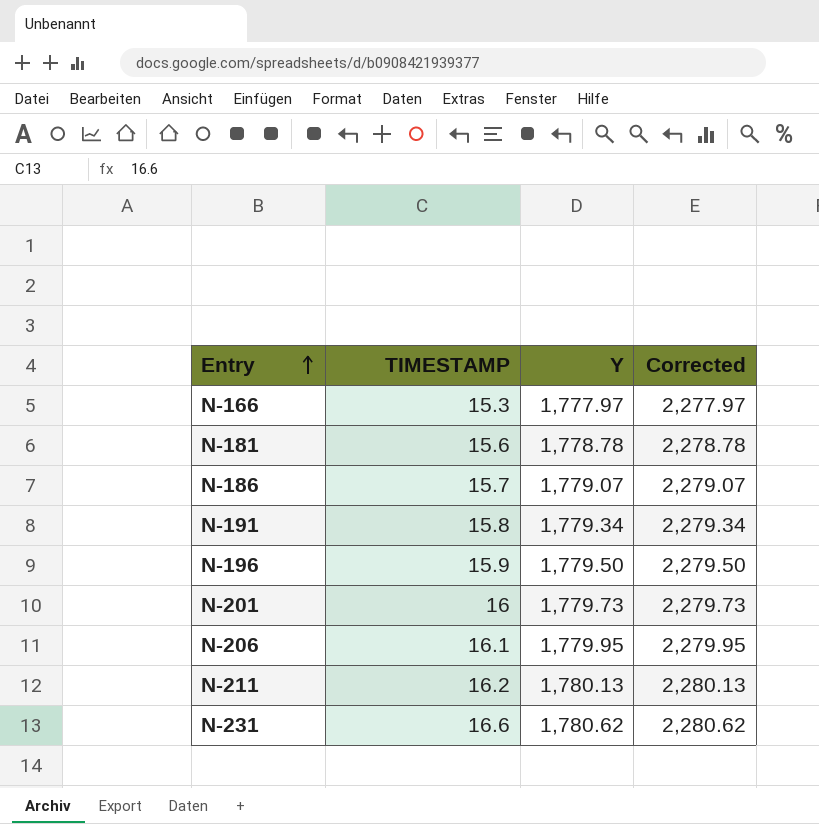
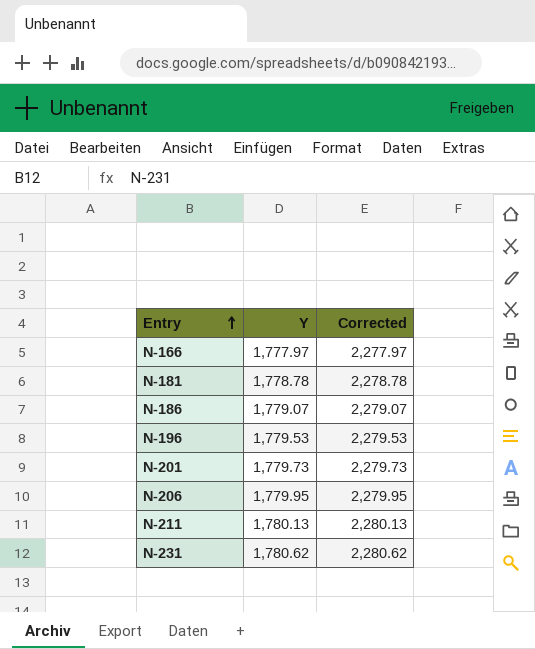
column TIMESTAMP | position: 2 -> none
row N-191: 15.8 | 1,779.34 | 2,279.34 -> none
N-196 | Y: 1,779.50 -> 1,779.53
N-196 | Corrected: 2,279.50 -> 2,279.53

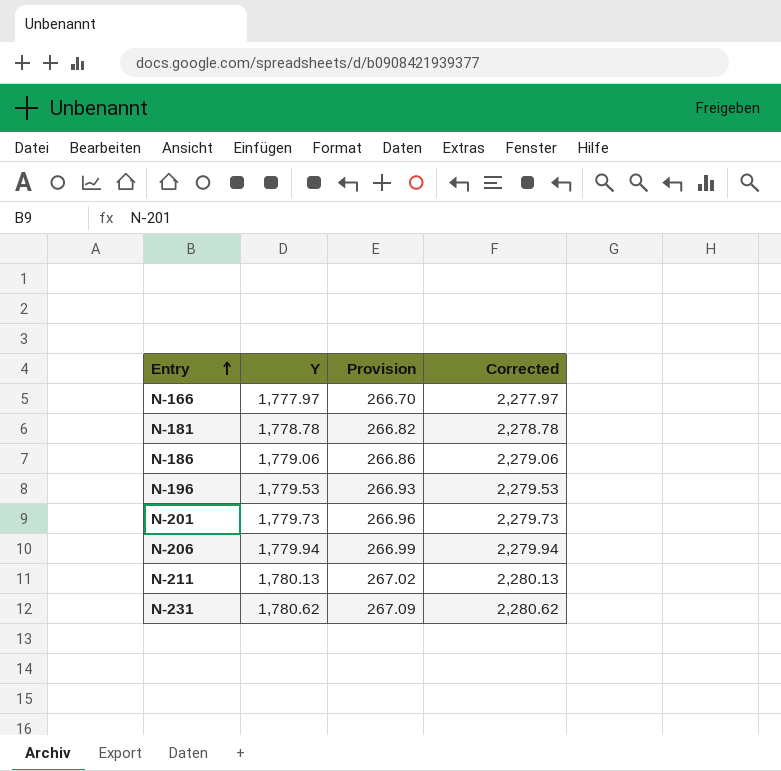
column Provision | formula: none -> [Y] * 0.15
N-186 | Y: 1,779.07 -> 1,779.06
N-186 | Corrected: 2,279.07 -> 2,279.06
N-206 | Y: 1,779.95 -> 1,779.94
N-206 | Corrected: 2,279.95 -> 2,279.94

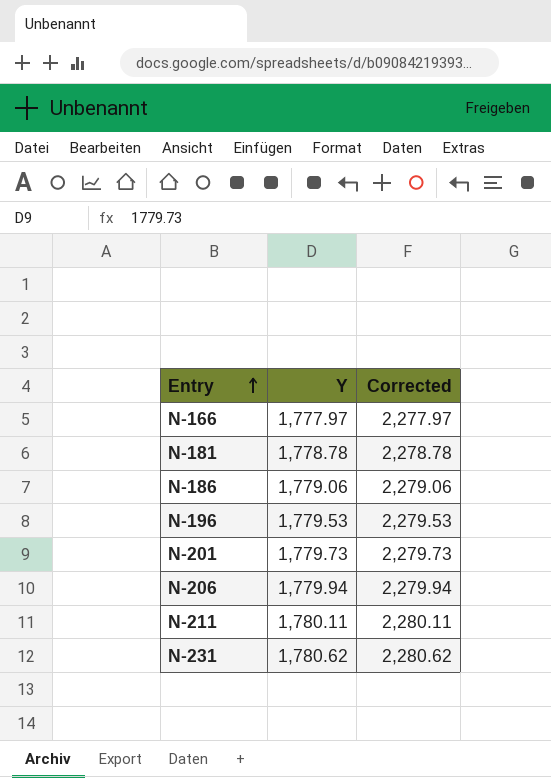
column Provision | formula: [Y] * 0.15 -> none
N-211 | Y: 1,780.13 -> 1,780.11
N-211 | Corrected: 2,280.13 -> 2,280.11

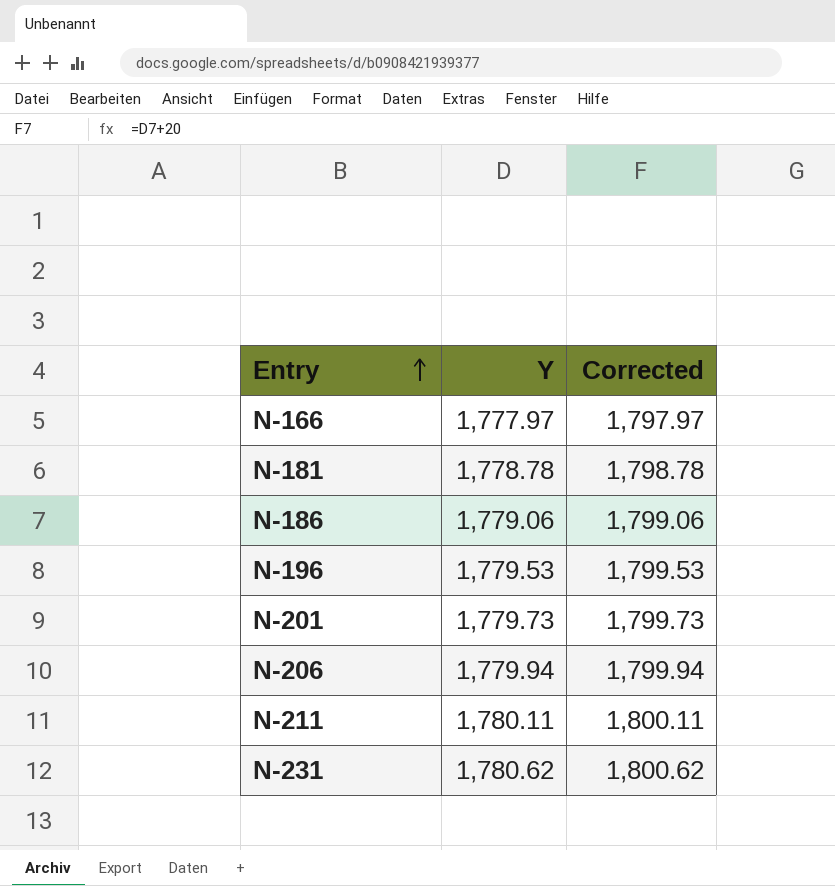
column Corrected | formula: [Y] + 500 -> [Y] + 20

